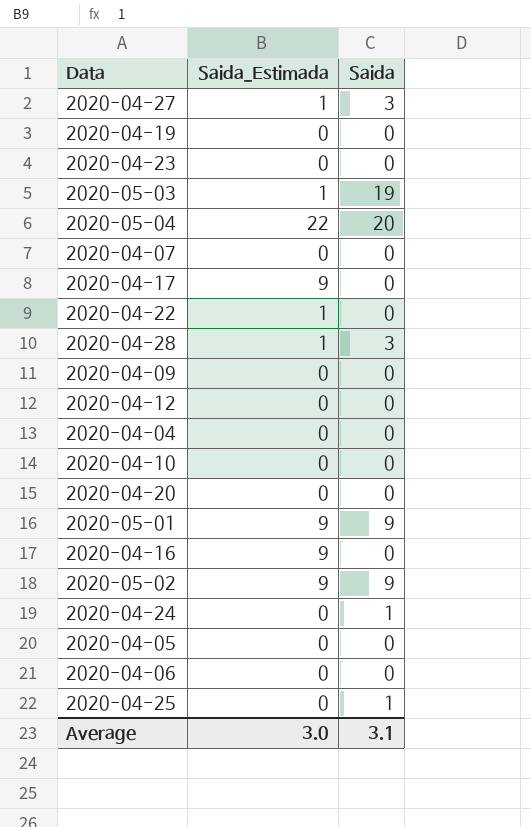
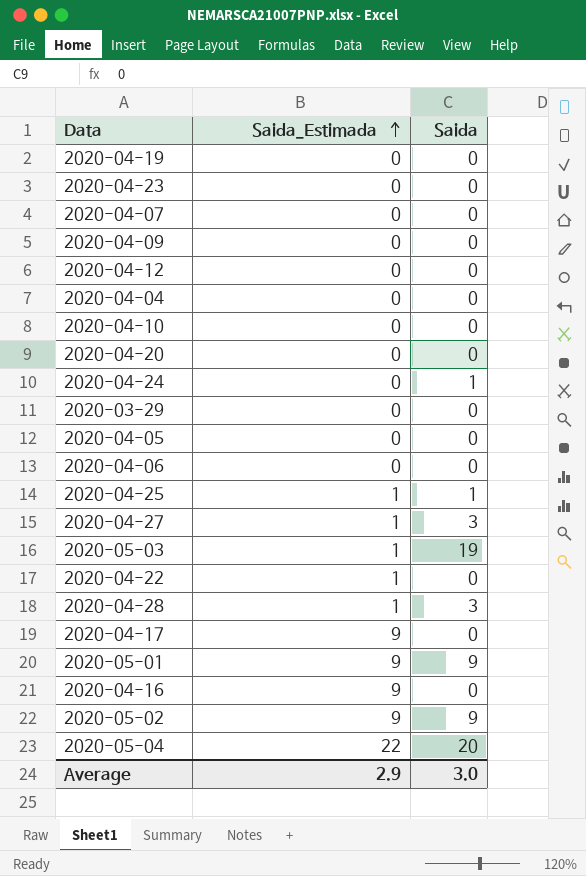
row order: none -> Saida_Estimada ascending
row 2020-03-29: none -> 0 | 0
2020-04-25 | Saida_Estimada: 0 -> 1
Average | Saida_Estimada: 3.0 -> 2.9
Average | Saida: 3.1 -> 3.0

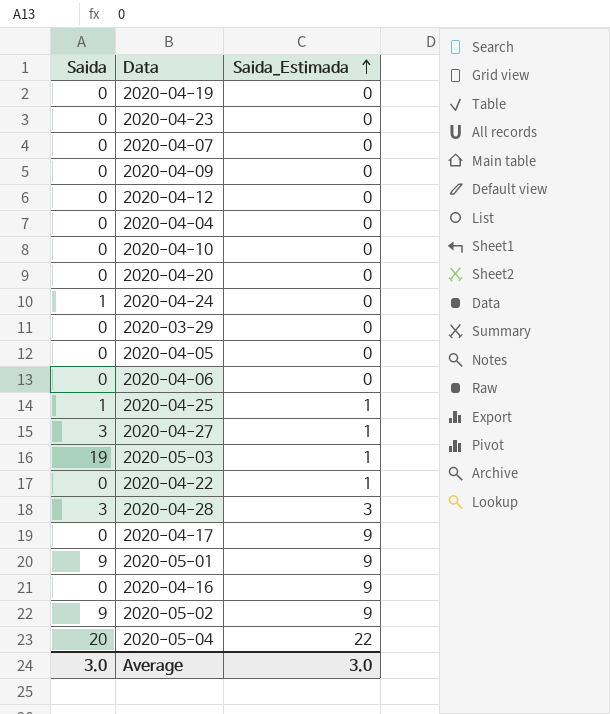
column Saida | position: 3 -> 1
2020-04-28 | Saida_Estimada: 1 -> 3
Average | Saida_Estimada: 2.9 -> 3.0

